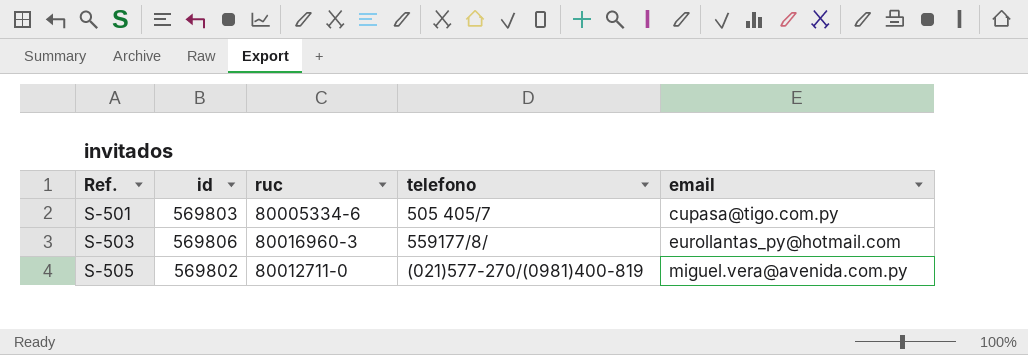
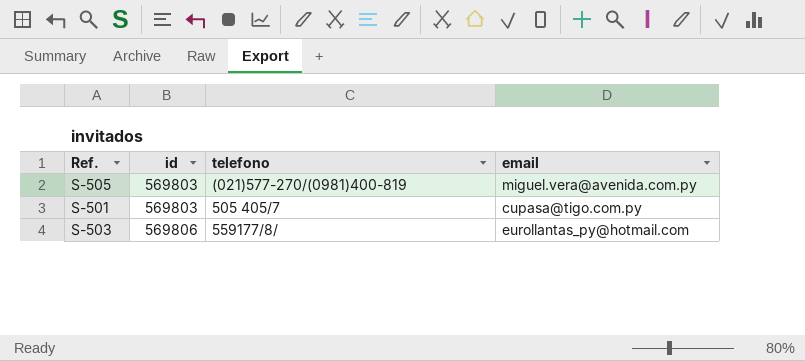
row order: Ref. ascending -> id ascending
column ruc | position: 3 -> none
S-505 | id: 569802 -> 569803

